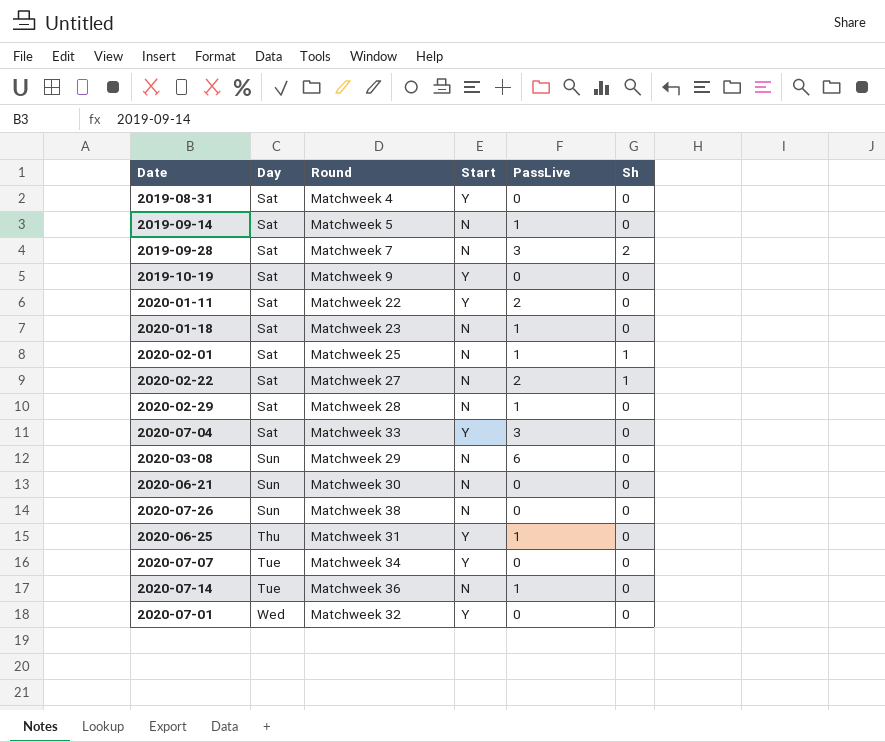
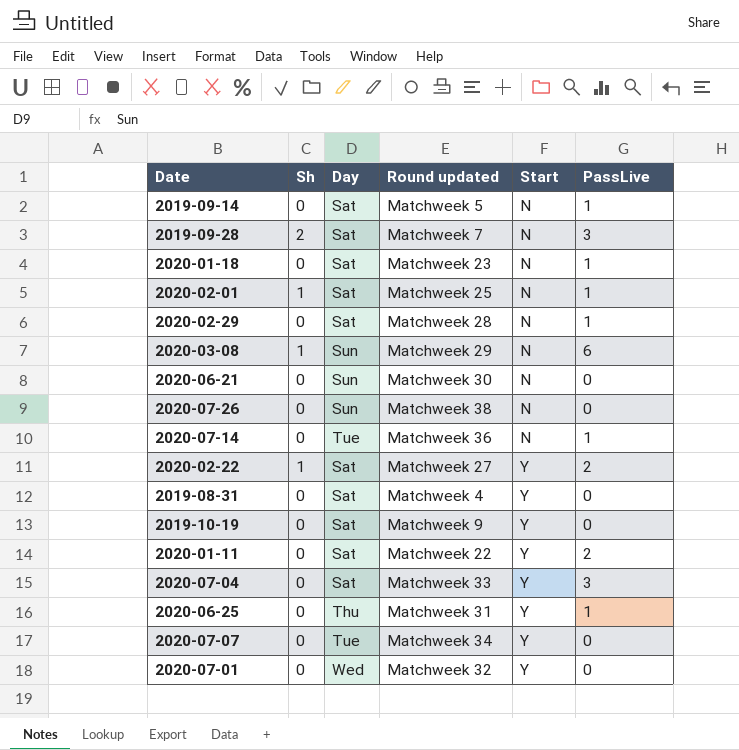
row order: Day ascending -> Start ascending
column Sh | position: 6 -> 2
column name: Round -> Round updated
2020-03-08 | Sh: 0 -> 1
2020-02-22 | Start: N -> Y

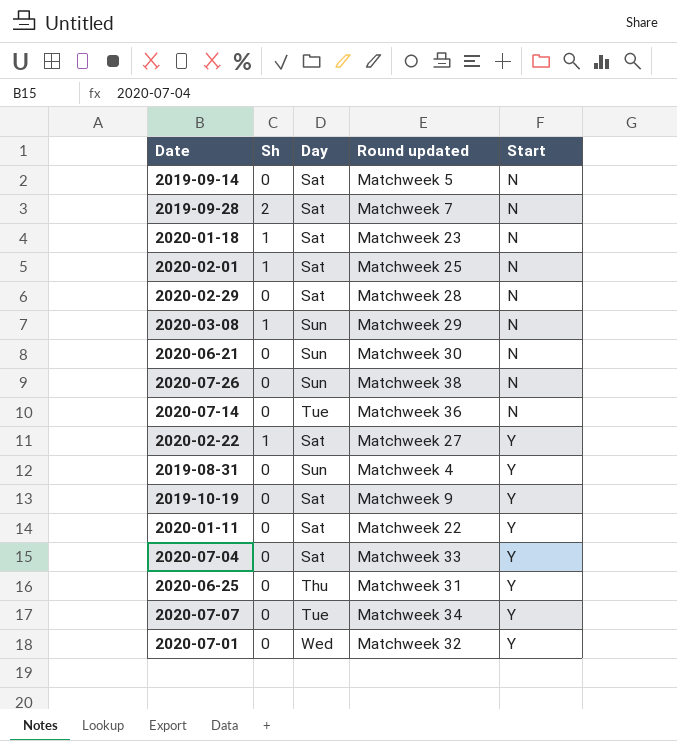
column PassLive | position: 6 -> none
2020-01-18 | Sh: 0 -> 1
2019-08-31 | Day: Sat -> Sun

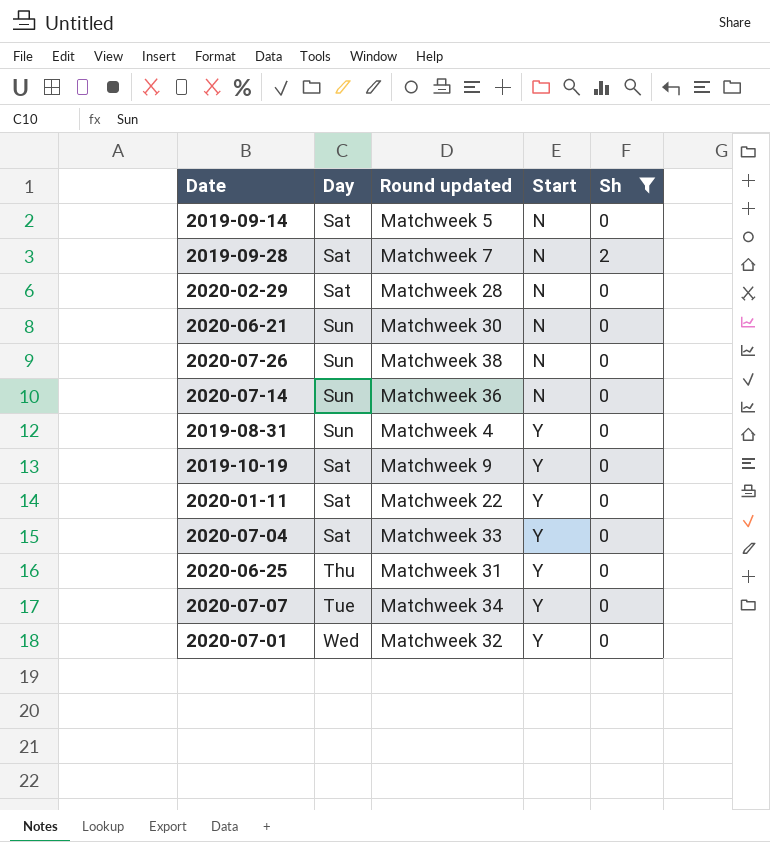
filter: none -> Sh != 1
column Sh | position: 2 -> 5
2020-07-14 | Day: Tue -> Sun

